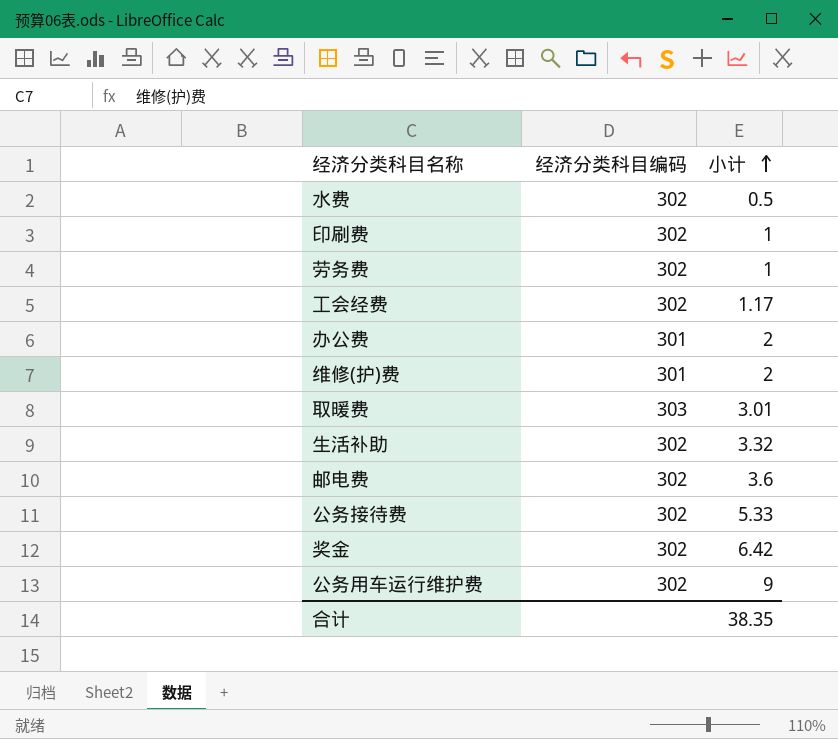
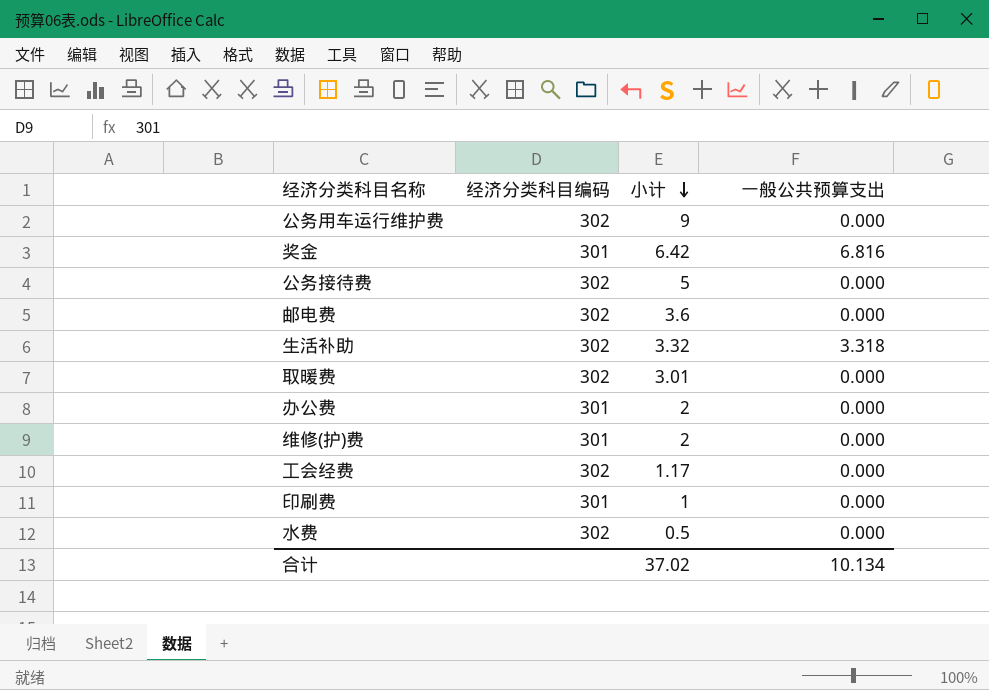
row order: 小计 ascending -> 小计 descending
column 一般公共预算支出 | position: none -> 4
row 劳务费: 302 | 1 -> none
奖金 | 经济分类科目编码: 302 -> 301
公务接待费 | 小计: 5.33 -> 5
取暖费 | 经济分类科目编码: 303 -> 302
印刷费 | 经济分类科目编码: 302 -> 301
合计 | 小计: 38.35 -> 37.02

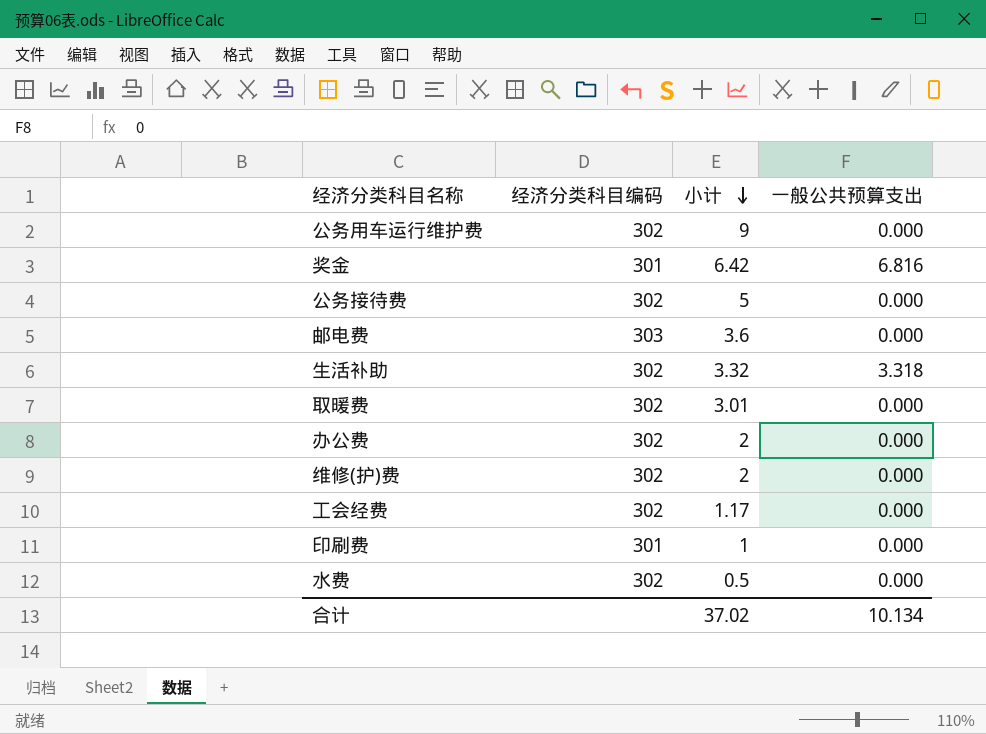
邮电费 | 经济分类科目编码: 302 -> 303
办公费 | 经济分类科目编码: 301 -> 302
维修(护)费 | 经济分类科目编码: 301 -> 302

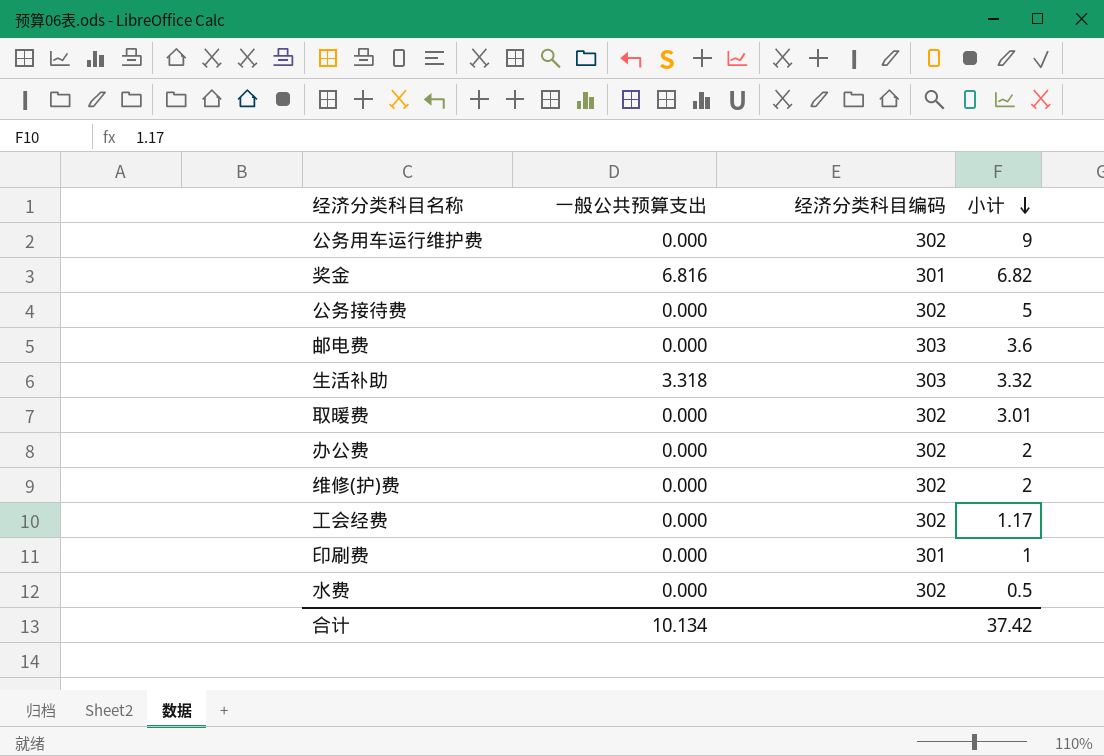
column 一般公共预算支出 | position: 4 -> 2
奖金 | 小计: 6.42 -> 6.82
生活补助 | 经济分类科目编码: 302 -> 303
合计 | 小计: 37.02 -> 37.42

